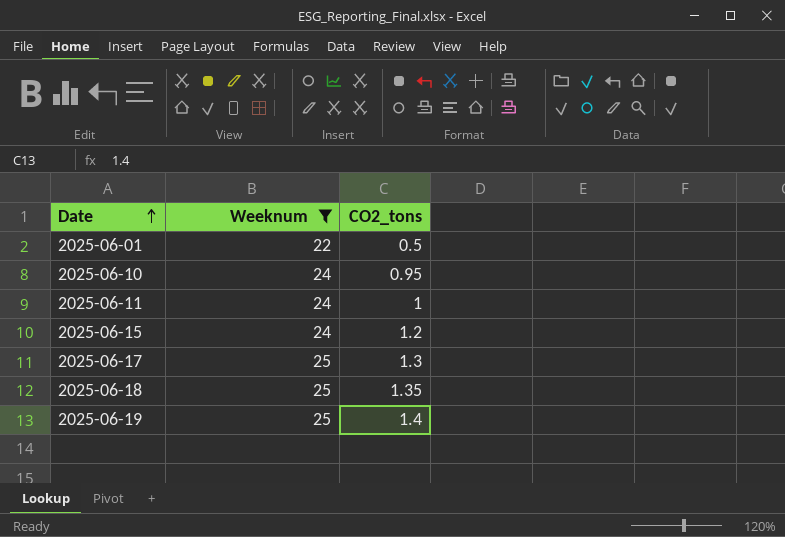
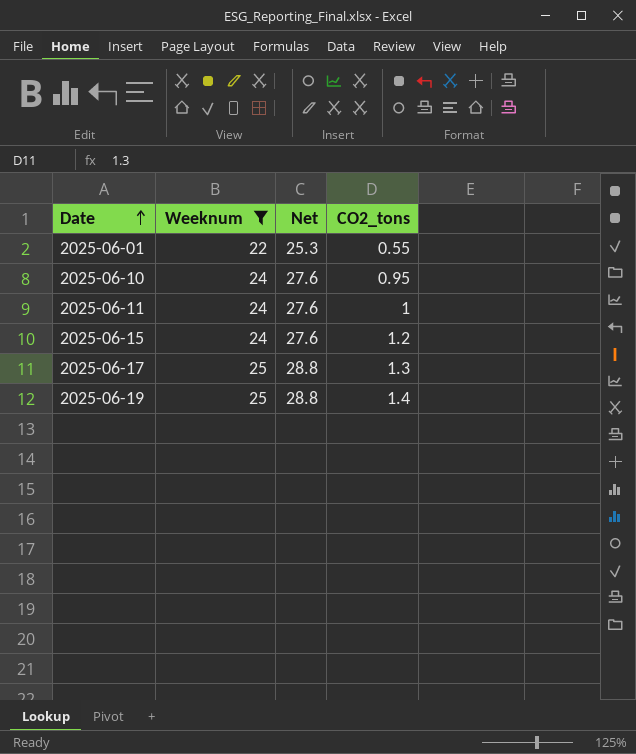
column Net | formula: none -> [Weeknum] * 1.15
row 2025-06-18: 25 | 1.35 -> none
2025-06-01 | CO2_tons: 0.5 -> 0.55

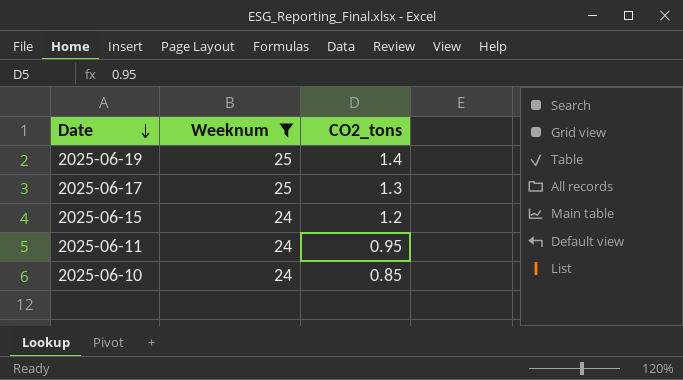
row order: Date ascending -> Date descending
column Net | formula: [Weeknum] * 1.15 -> none
row 2025-06-01: 22 | 25.3 | 0.55 -> none
2025-06-11 | CO2_tons: 1 -> 0.95
2025-06-10 | CO2_tons: 0.95 -> 0.85

